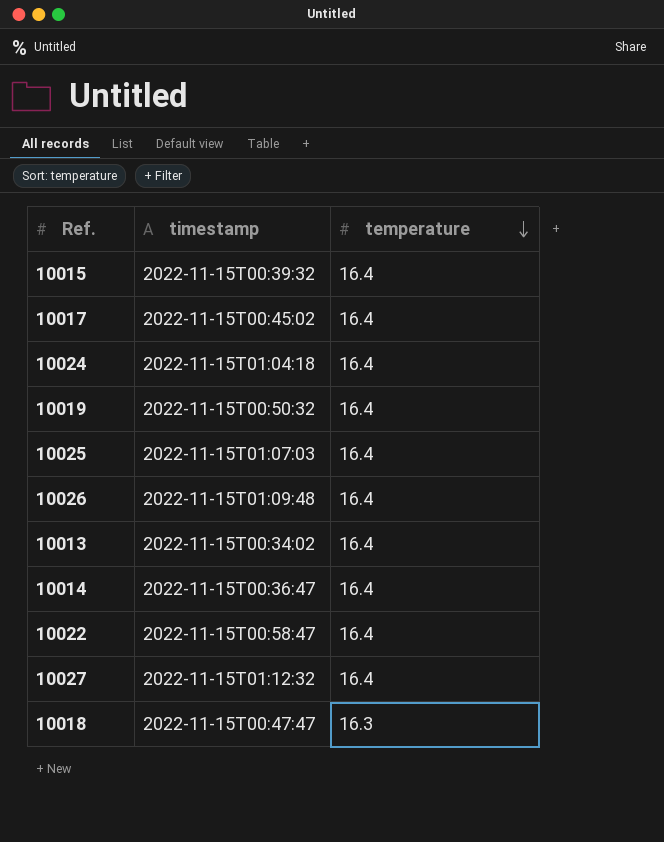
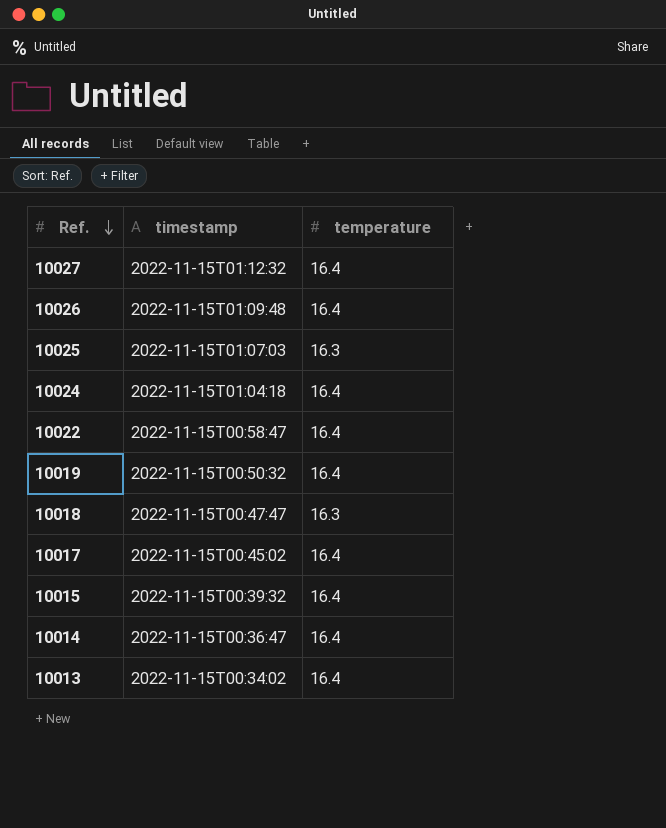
row order: temperature descending -> Ref. descending
10025 | temperature: 16.4 -> 16.3

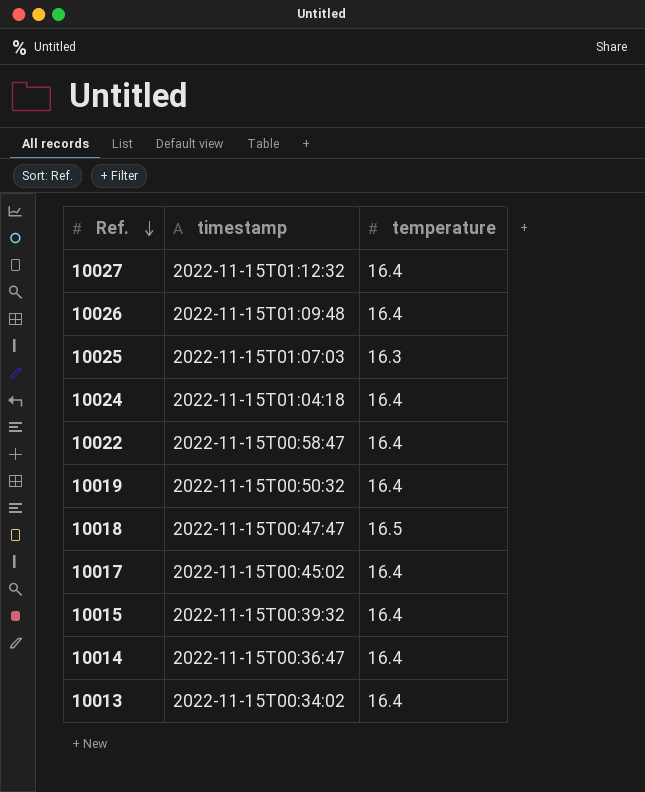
10018 | temperature: 16.3 -> 16.5

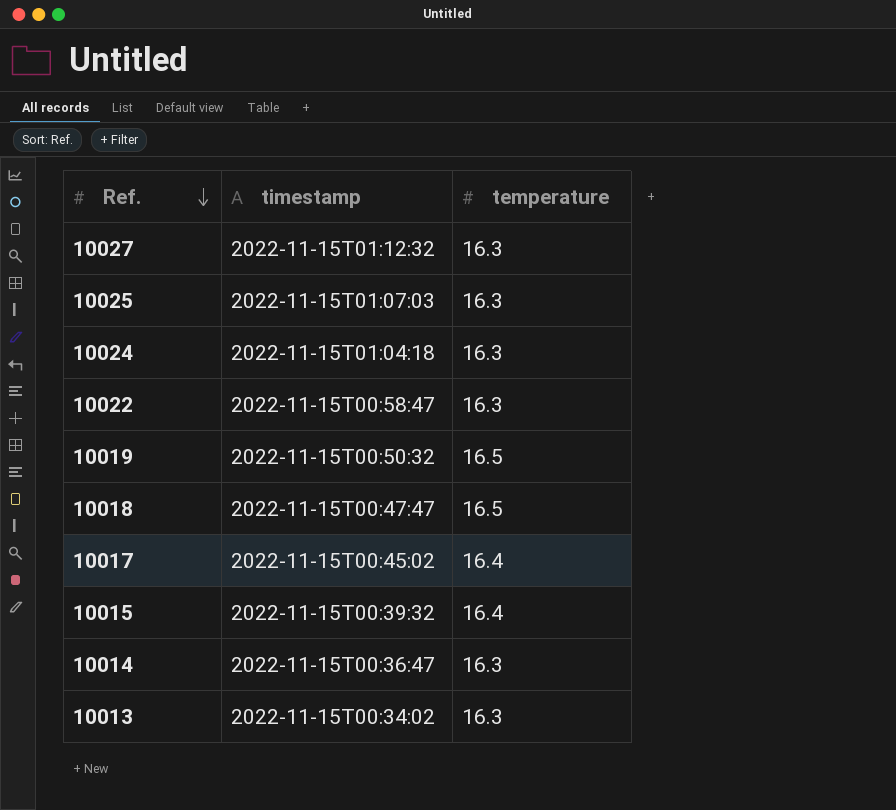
row 10026: 2022-11-15T01:09:48 | 16.4 -> none
10027 | temperature: 16.4 -> 16.3
10024 | temperature: 16.4 -> 16.3
10022 | temperature: 16.4 -> 16.3
10019 | temperature: 16.4 -> 16.5
10014 | temperature: 16.4 -> 16.3
10013 | temperature: 16.4 -> 16.3

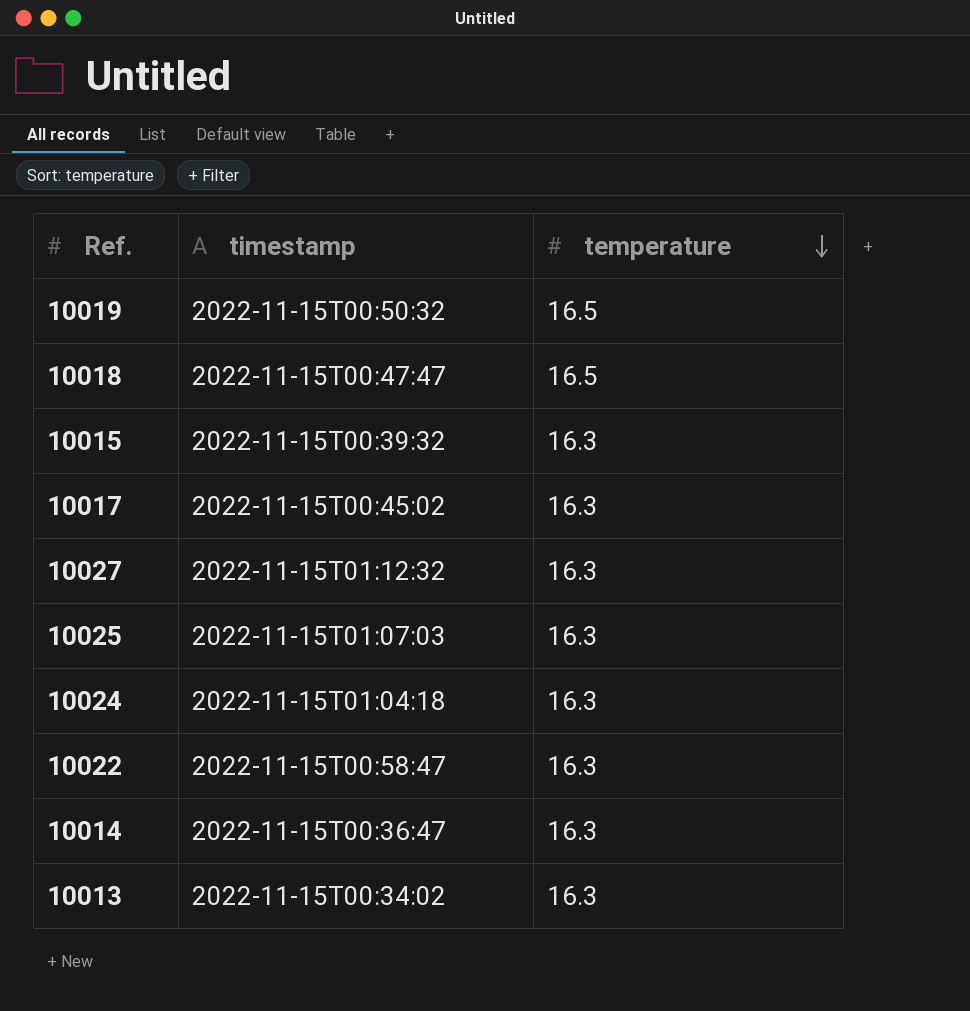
row order: Ref. descending -> temperature descending
10015 | temperature: 16.4 -> 16.3
10017 | temperature: 16.4 -> 16.3

